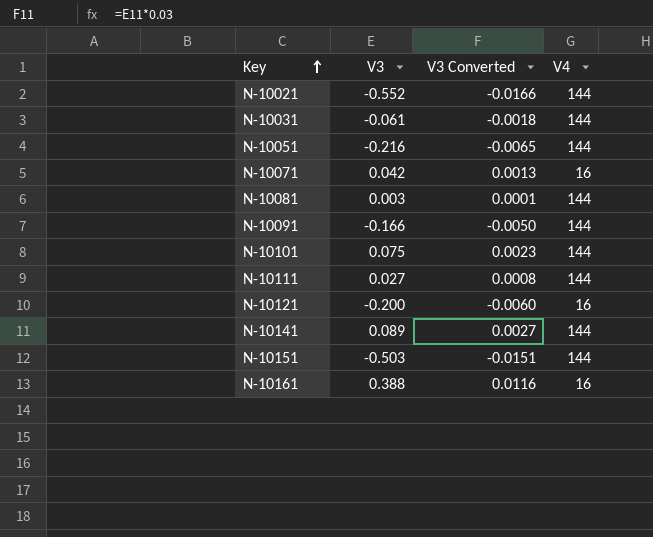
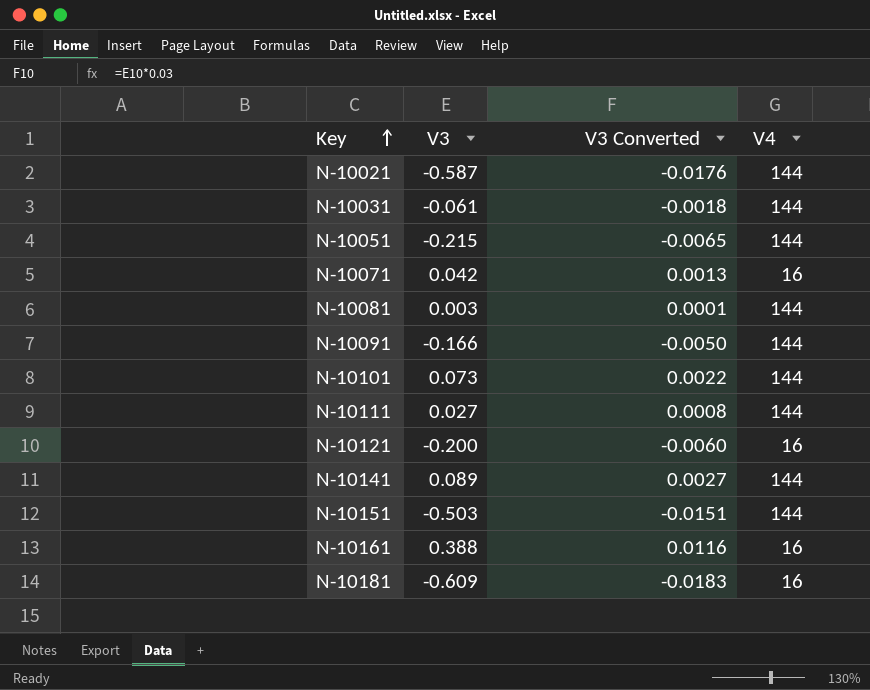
N-10021 | V3: -0.552 -> -0.587
N-10021 | V3 Converted: -0.0166 -> -0.0176
N-10051 | V3: -0.216 -> -0.215
N-10101 | V3: 0.075 -> 0.073
N-10101 | V3 Converted: 0.0023 -> 0.0022
row N-10181: none -> -0.609 | -0.0183 | 16

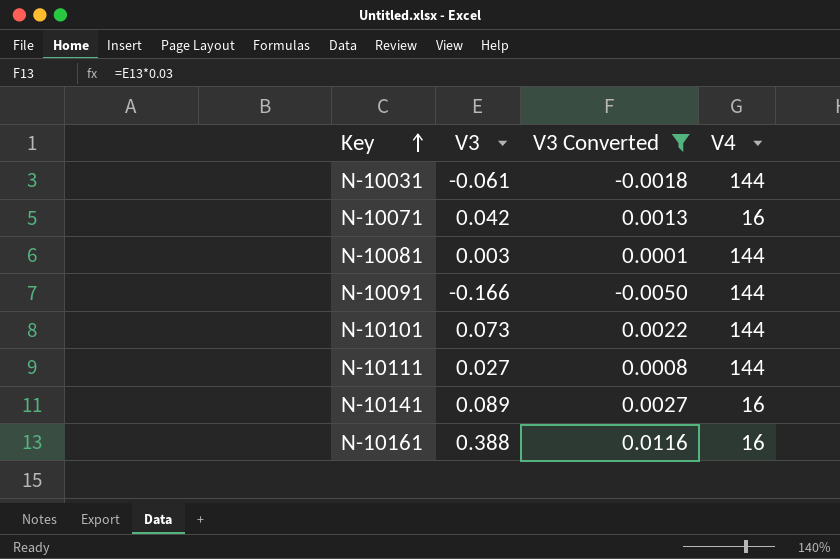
filter: none -> V3 Converted >= -0.0050
N-10141 | V4: 144 -> 16

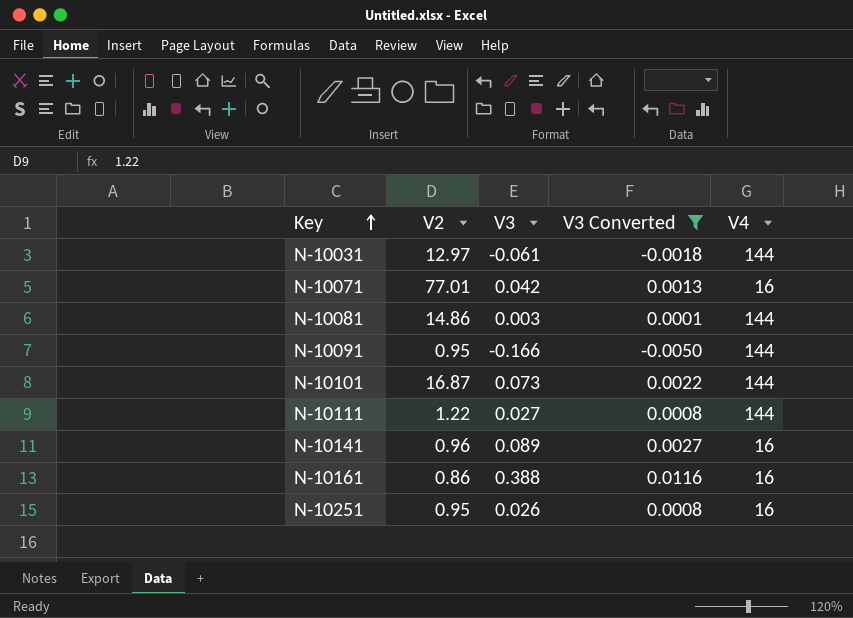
column V2 | position: none -> 2
row N-10251: none -> 0.95 | 0.026 | 0.0008 | 16

